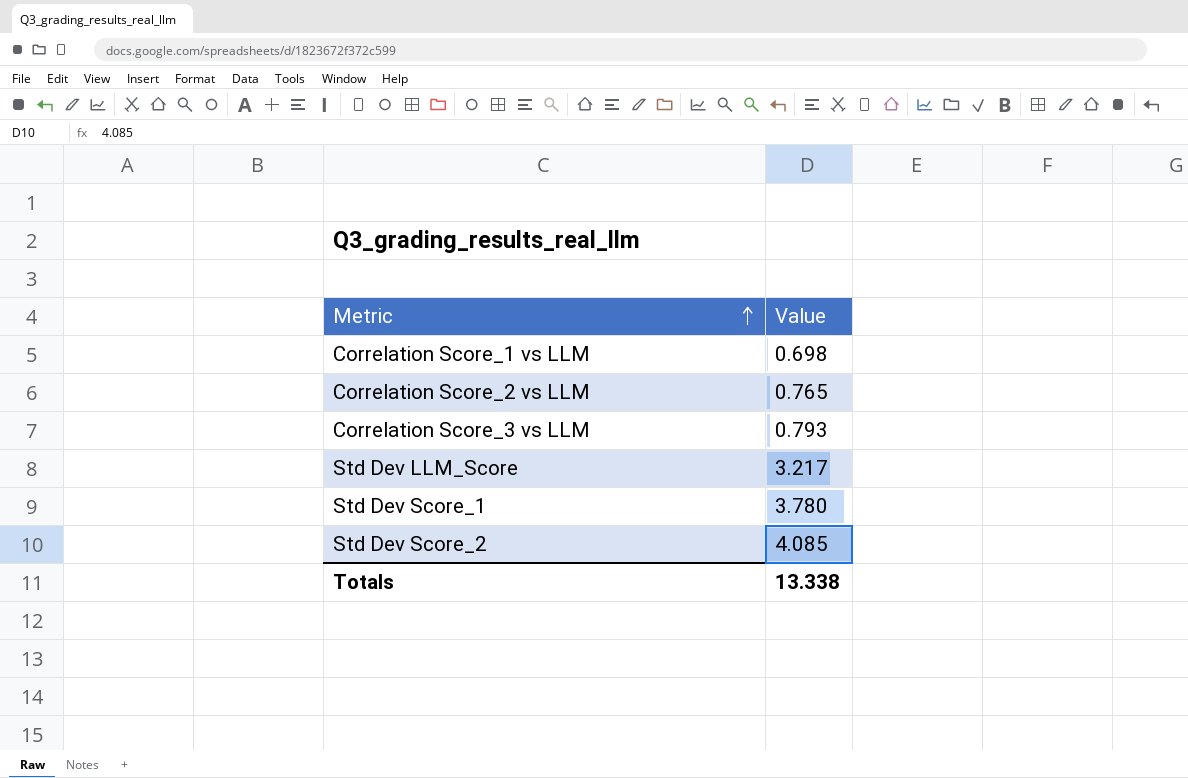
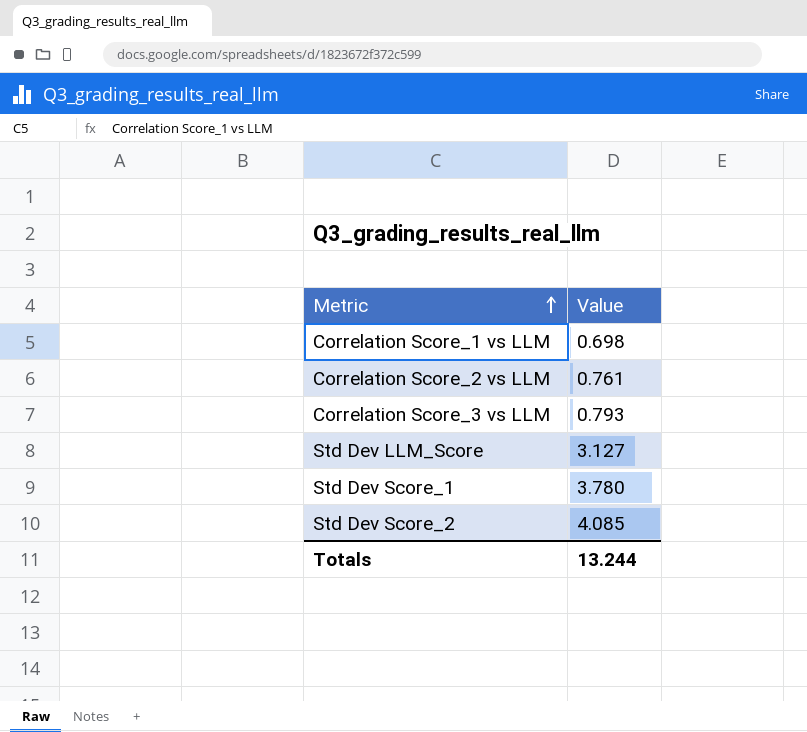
Correlation Score_2 vs LLM | Value: 0.765 -> 0.761
Std Dev LLM_Score | Value: 3.217 -> 3.127
Totals | Value: 13.338 -> 13.244

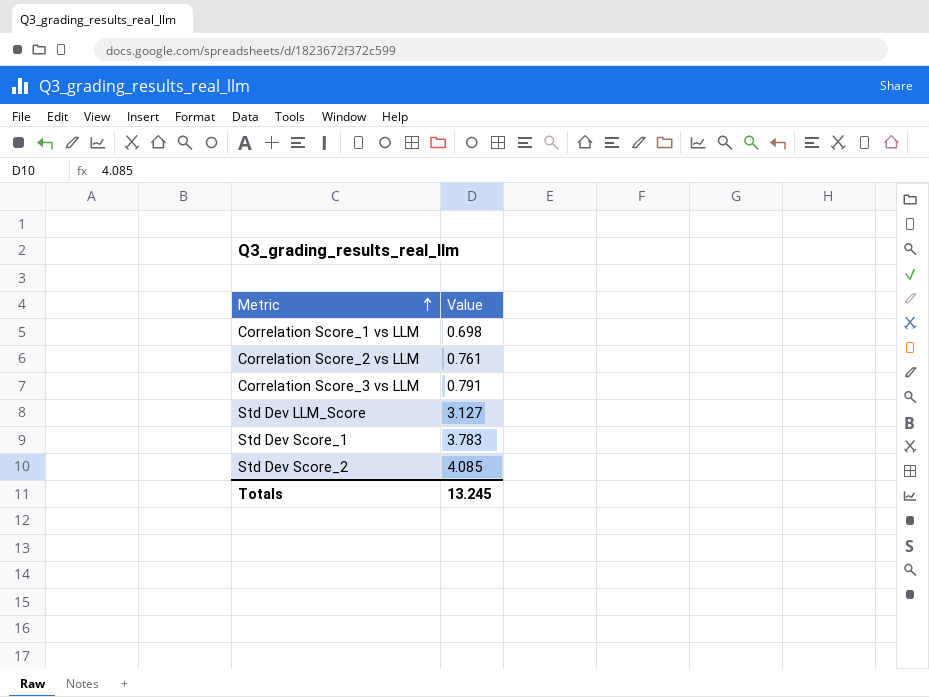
Correlation Score_3 vs LLM | Value: 0.793 -> 0.791
Std Dev Score_1 | Value: 3.780 -> 3.783
Totals | Value: 13.244 -> 13.245

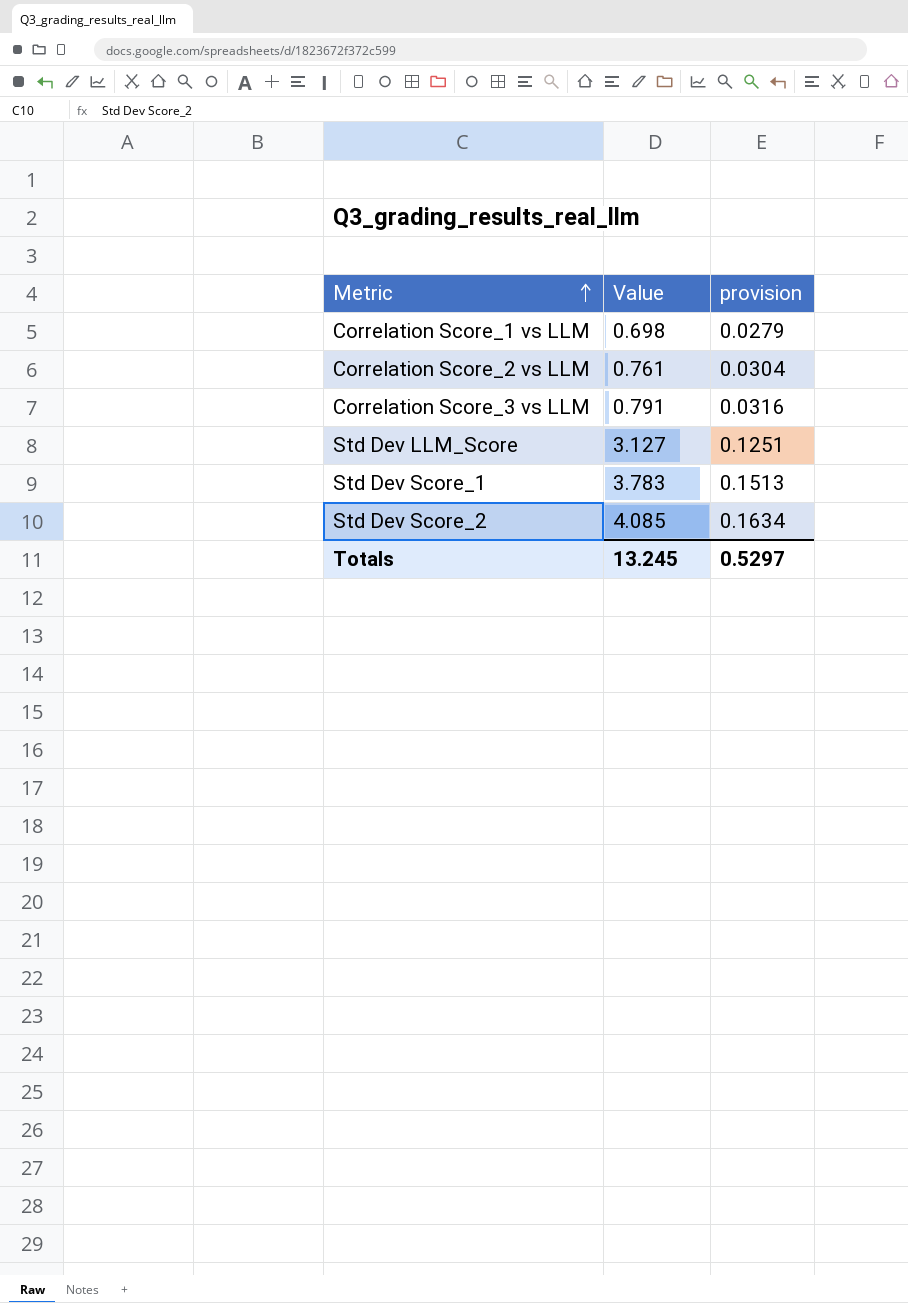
column provision | formula: none -> [Value] * 0.04

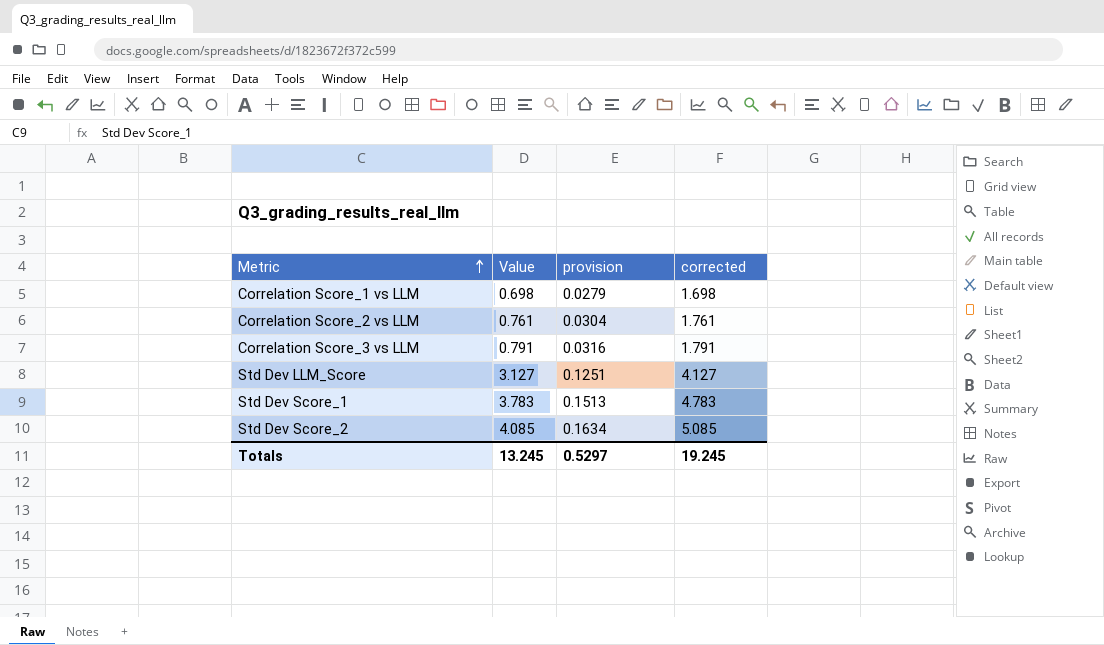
column corrected | formula: none -> [Value] + 1

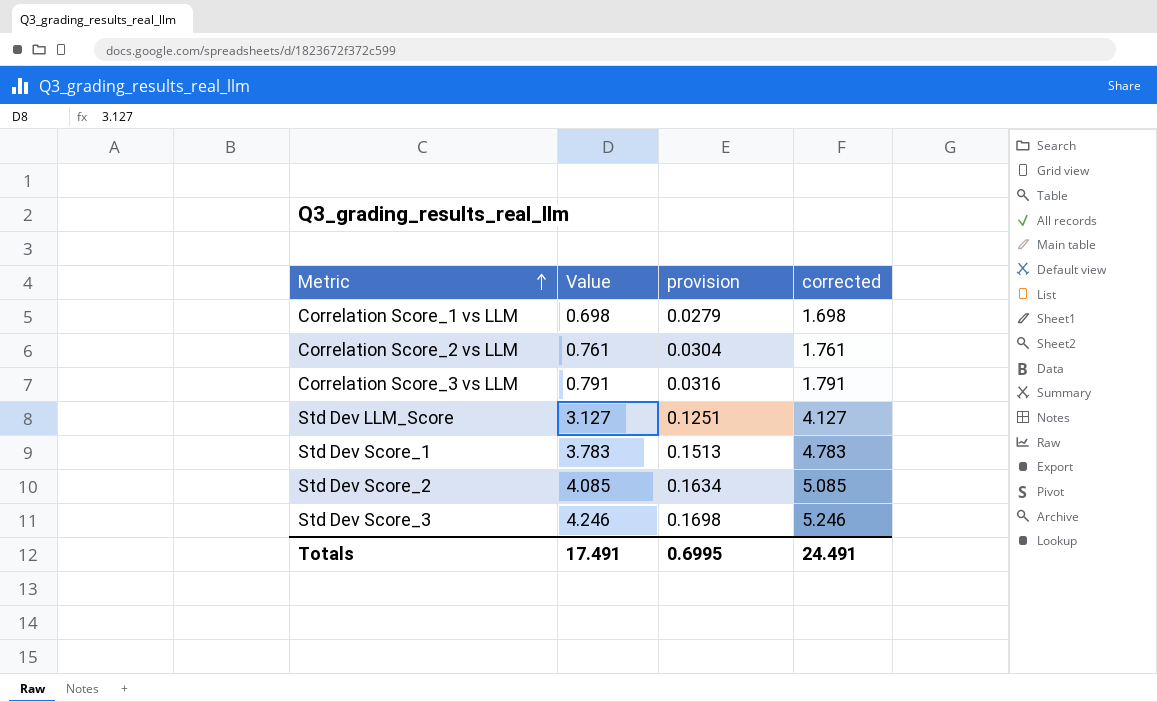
row Std Dev Score_3: none -> 4.246 | 0.1698 | 5.246
Totals | Value: 13.245 -> 17.491
Totals | provision: 0.5297 -> 0.6995
Totals | corrected: 19.245 -> 24.491

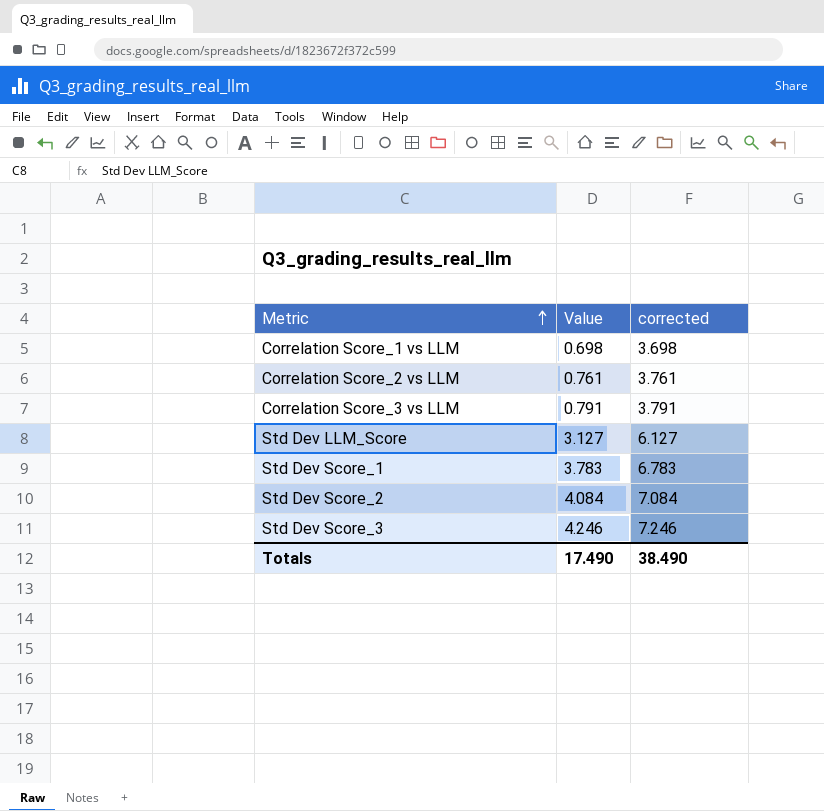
column provision | formula: [Value] * 0.04 -> none
column corrected | formula: [Value] + 1 -> [Value] + 3
Std Dev Score_2 | Value: 4.085 -> 4.084
Totals | Value: 17.491 -> 17.490
Totals | corrected: 24.491 -> 38.490

